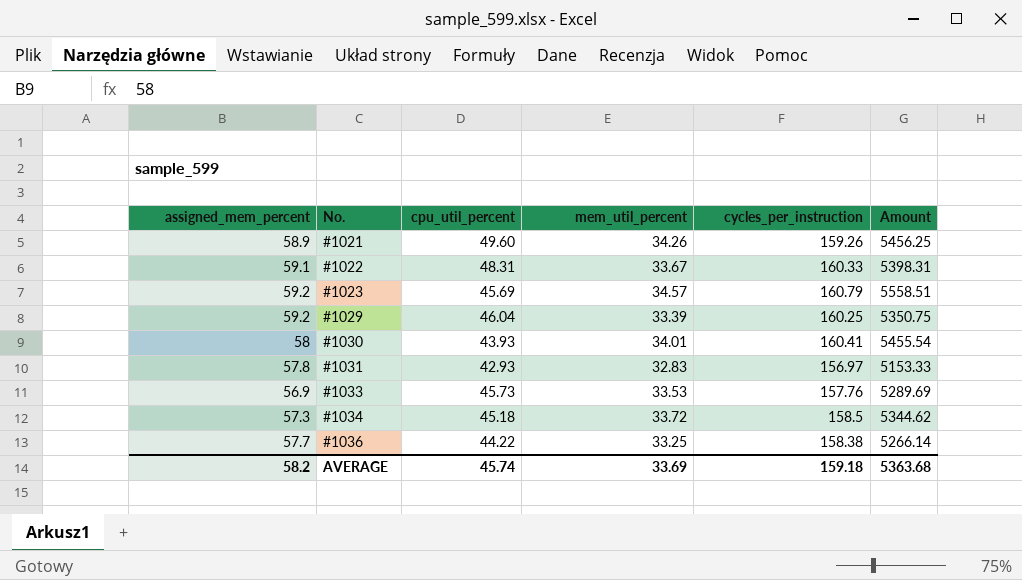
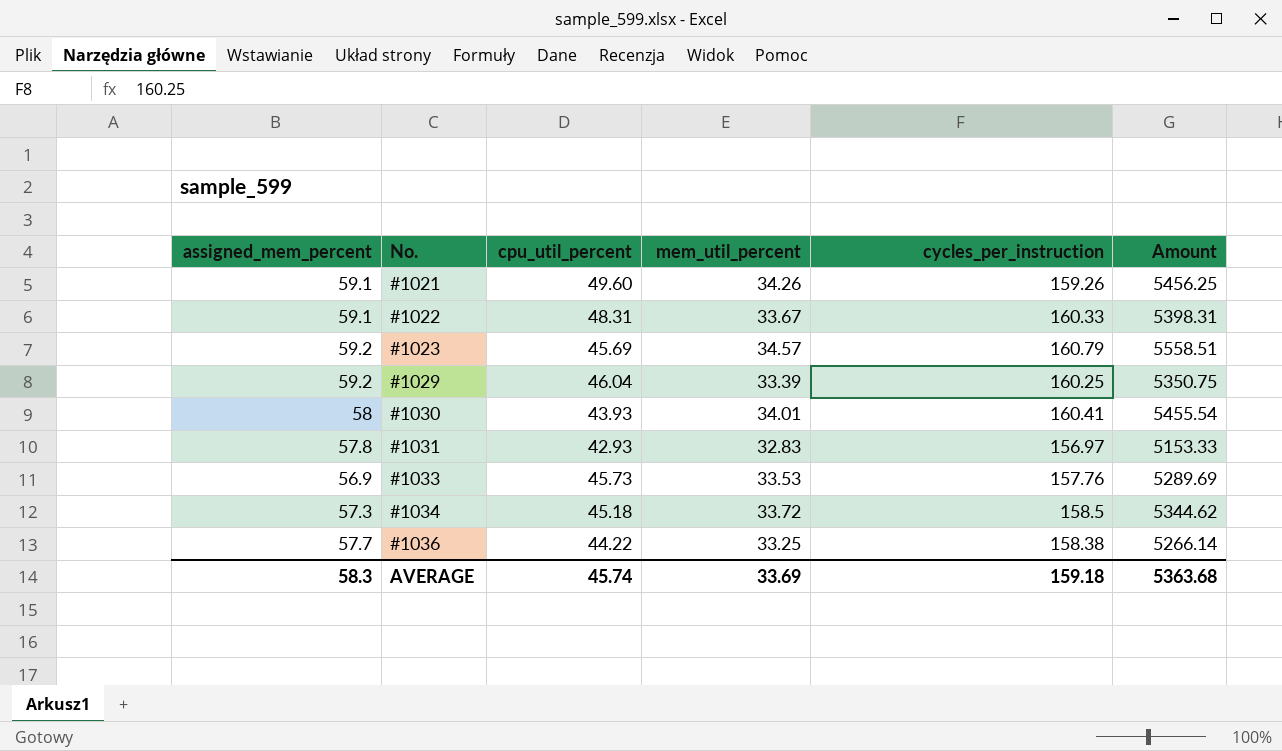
#1021 | assigned_mem_percent: 58.9 -> 59.1
AVERAGE | assigned_mem_percent: 58.2 -> 58.3

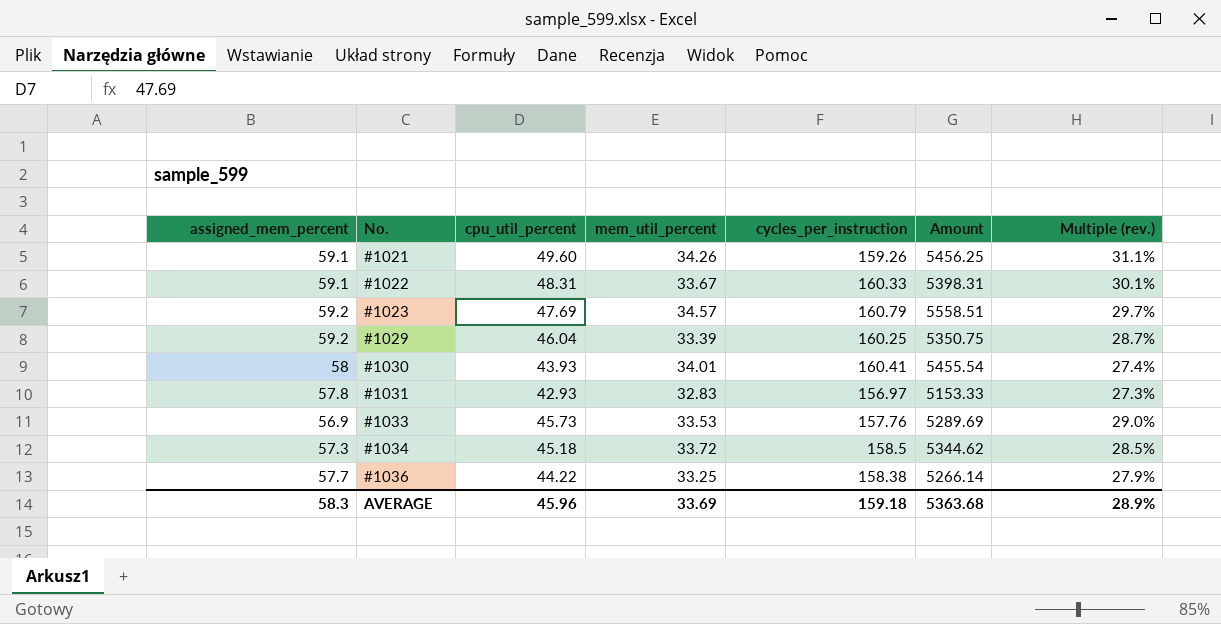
column Multiple (rev.) | formula: none -> [cpu_util_percent] / [cycles_per_instruction]
#1023 | cpu_util_percent: 45.69 -> 47.69
AVERAGE | cpu_util_percent: 45.74 -> 45.96

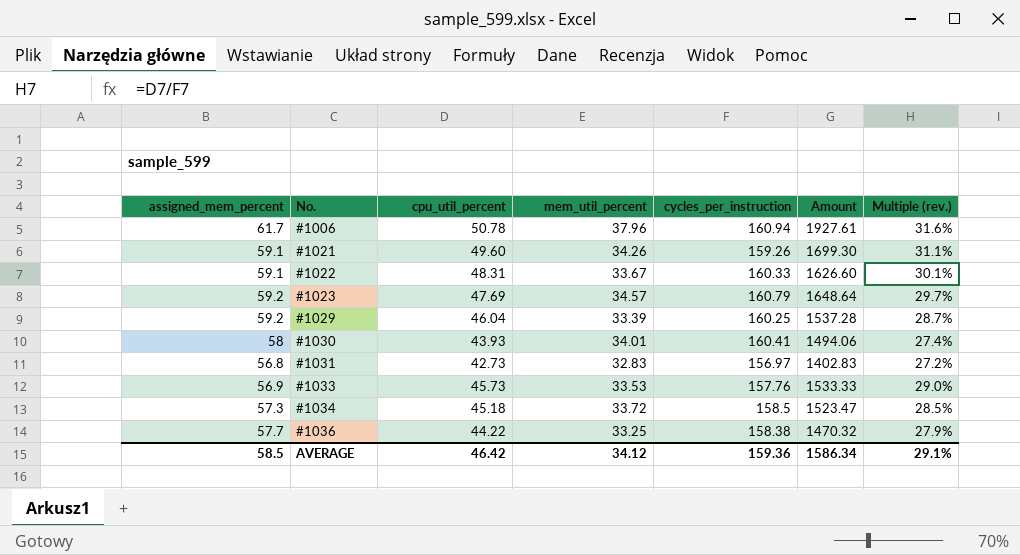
column Amount | formula: [mem_util_percent] * [cycles_per_instruction] -> [cpu_util_percent] * [mem_util_percent]
row #1006: none -> 61.7 | 50.78 | 37.96 | 160.94 | 1927.61 | 31.6%
#1031 | assigned_mem_percent: 57.8 -> 56.8
#1031 | cpu_util_percent: 42.93 -> 42.73
#1031 | Multiple (rev.): 27.3% -> 27.2%
AVERAGE | assigned_mem_percent: 58.3 -> 58.5
AVERAGE | cpu_util_percent: 45.96 -> 46.42
AVERAGE | mem_util_percent: 33.69 -> 34.12
AVERAGE | cycles_per_instruction: 159.18 -> 159.36
AVERAGE | Amount: 5363.68 -> 1586.34
AVERAGE | Multiple (rev.): 28.9% -> 29.1%

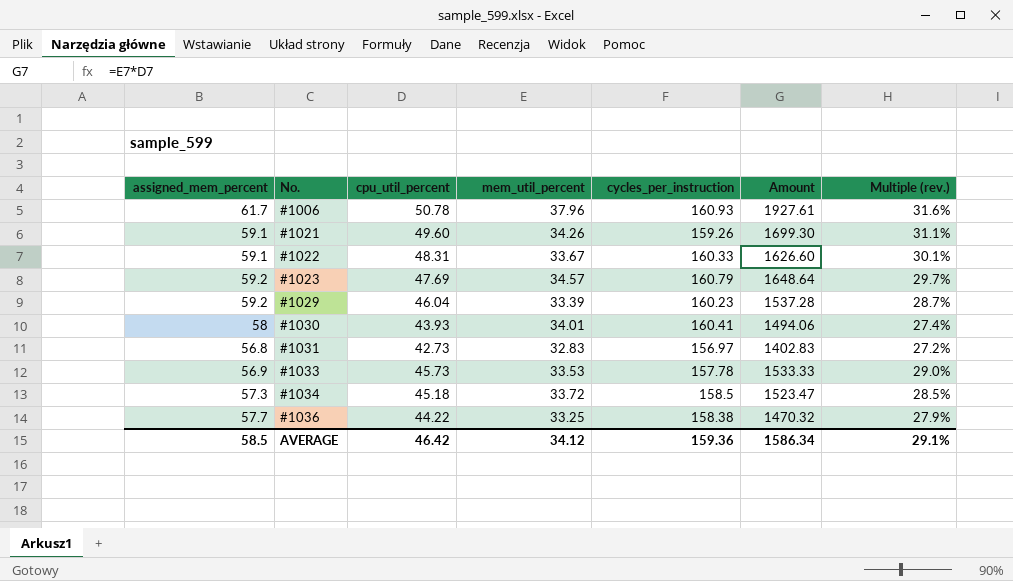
#1006 | cycles_per_instruction: 160.94 -> 160.93
#1029 | cycles_per_instruction: 160.25 -> 160.23
#1033 | cycles_per_instruction: 157.76 -> 157.78

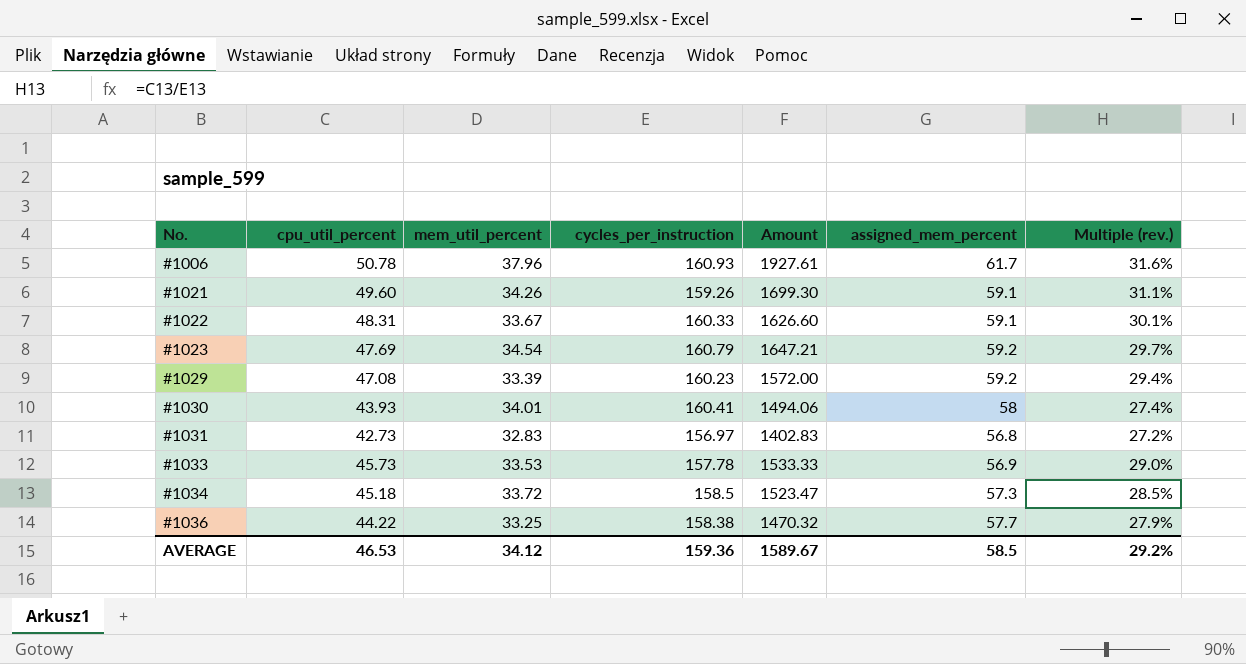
column assigned_mem_percent | position: 1 -> 6
#1023 | mem_util_percent: 34.57 -> 34.54
#1023 | Amount: 1648.64 -> 1647.21
#1029 | cpu_util_percent: 46.04 -> 47.08
#1029 | Amount: 1537.28 -> 1572.00
#1029 | Multiple (rev.): 28.7% -> 29.4%
AVERAGE | cpu_util_percent: 46.42 -> 46.53
AVERAGE | Amount: 1586.34 -> 1589.67
AVERAGE | Multiple (rev.): 29.1% -> 29.2%

